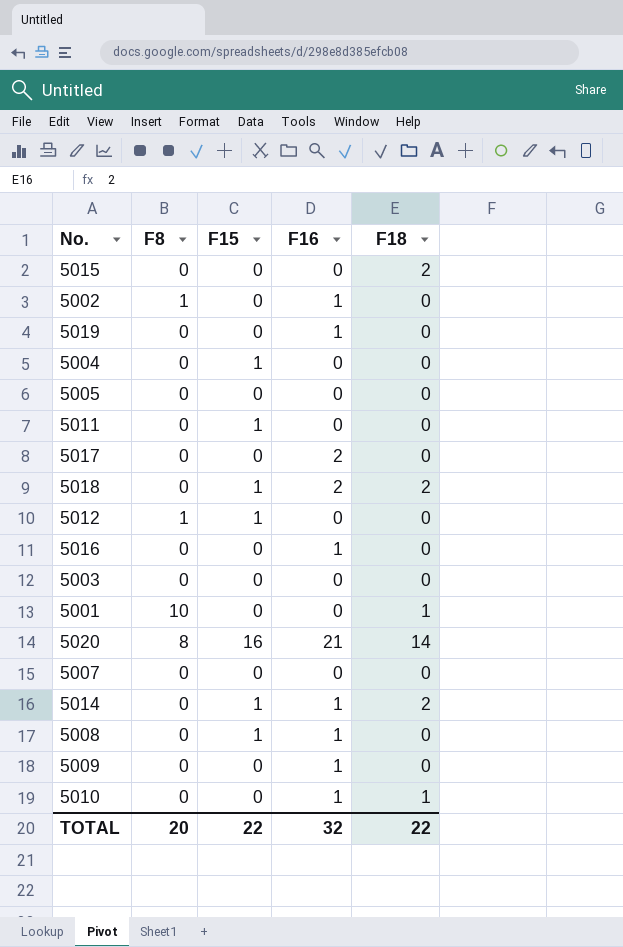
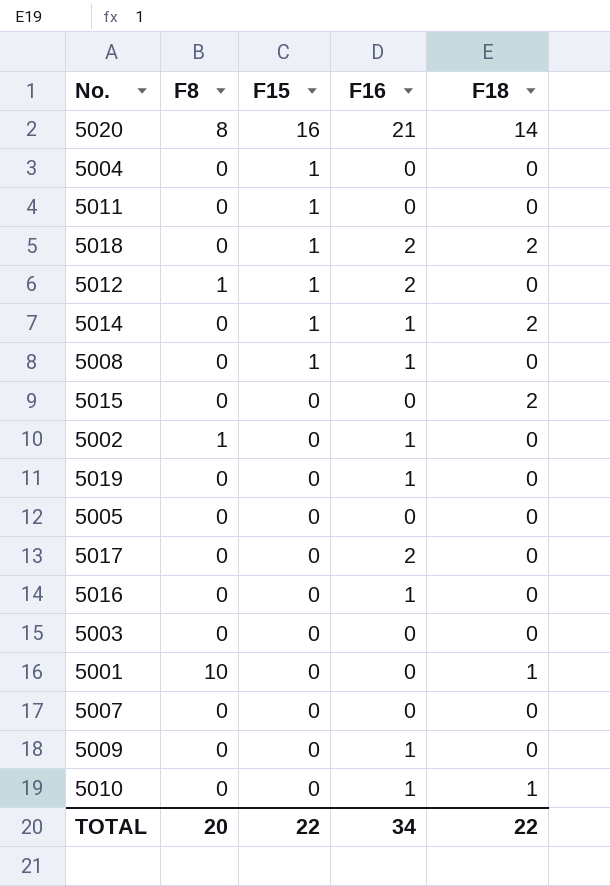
row order: none -> F15 descending
5012 | F16: 0 -> 2
TOTAL | F16: 32 -> 34

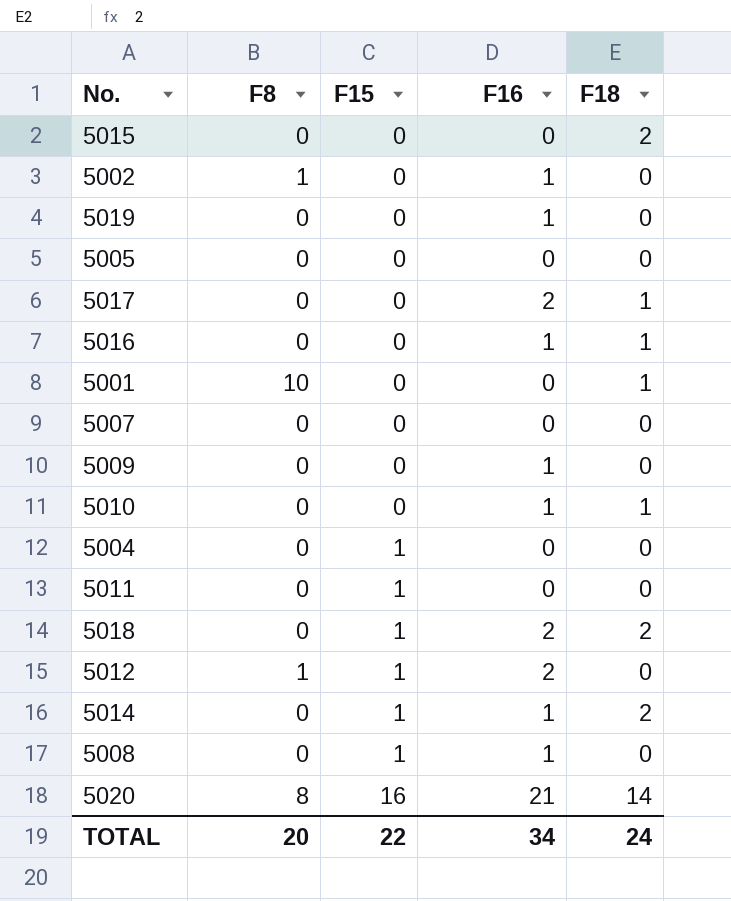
row order: F15 descending -> F15 ascending
row 5003: 0 | 0 | 0 | 0 -> none
5017 | F18: 0 -> 1
5016 | F18: 0 -> 1
TOTAL | F18: 22 -> 24

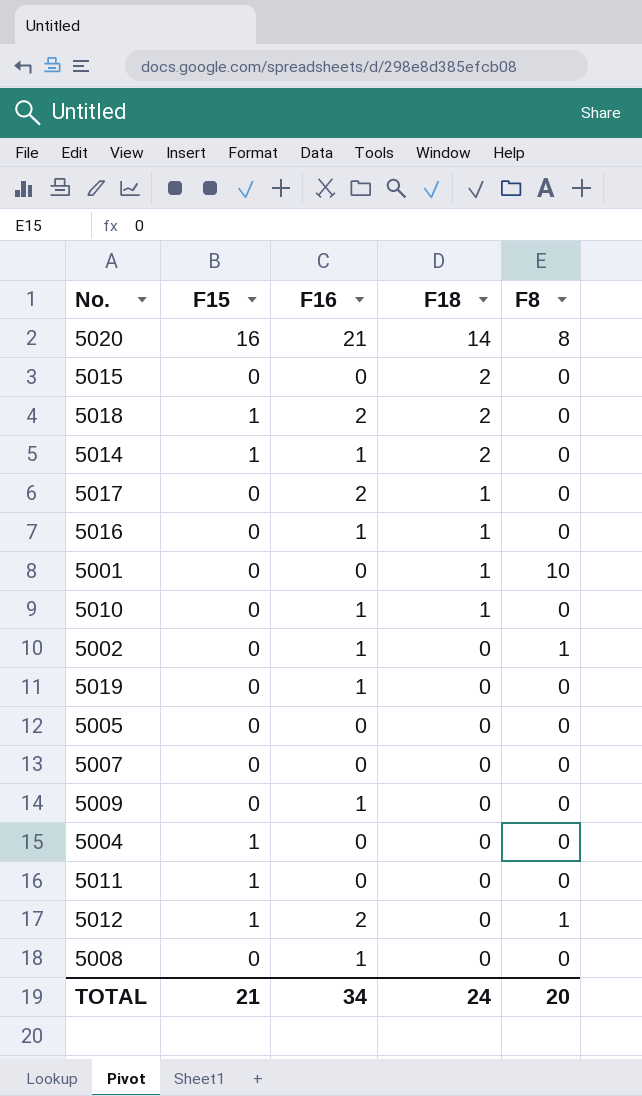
row order: F15 ascending -> F18 descending
column F8 | position: 2 -> 5
5008 | F15: 1 -> 0
TOTAL | F15: 22 -> 21

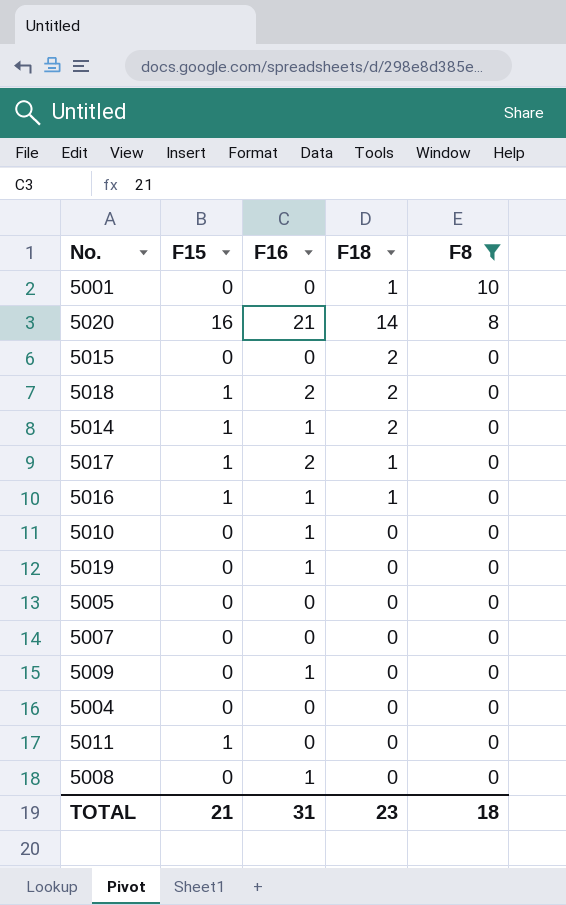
filter: none -> F8 != 1
row order: F18 descending -> F8 descending
5017 | F15: 0 -> 1
5016 | F15: 0 -> 1
5010 | F18: 1 -> 0
5004 | F15: 1 -> 0
TOTAL | F16: 34 -> 31
TOTAL | F18: 24 -> 23
TOTAL | F8: 20 -> 18

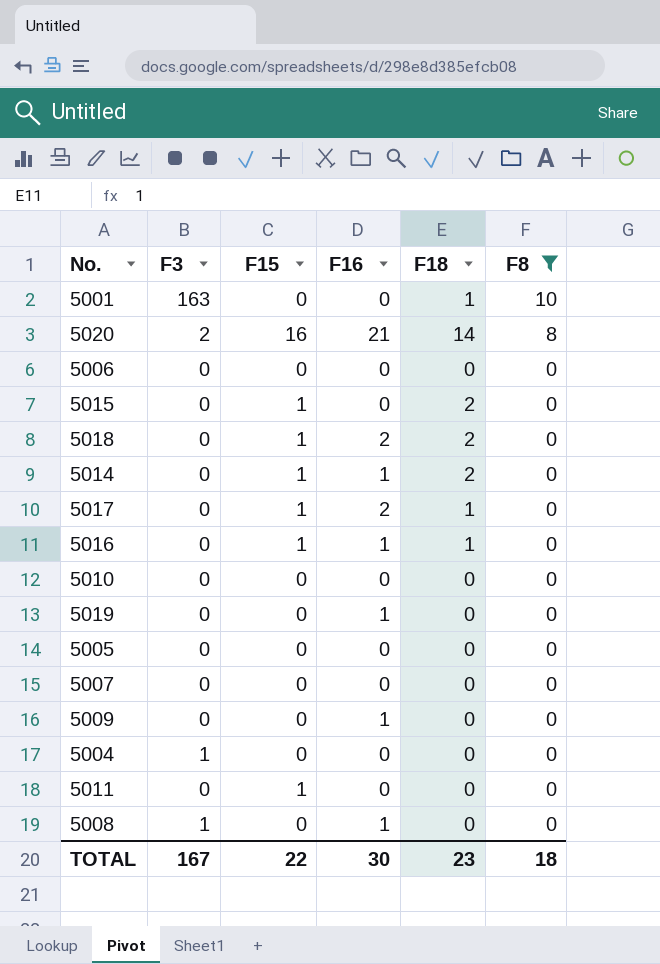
column F3 | position: none -> 2
row 5006: none -> 0 | 0 | 0 | 0 | 0
5015 | F15: 0 -> 1
5010 | F16: 1 -> 0
TOTAL | F15: 21 -> 22
TOTAL | F16: 31 -> 30

